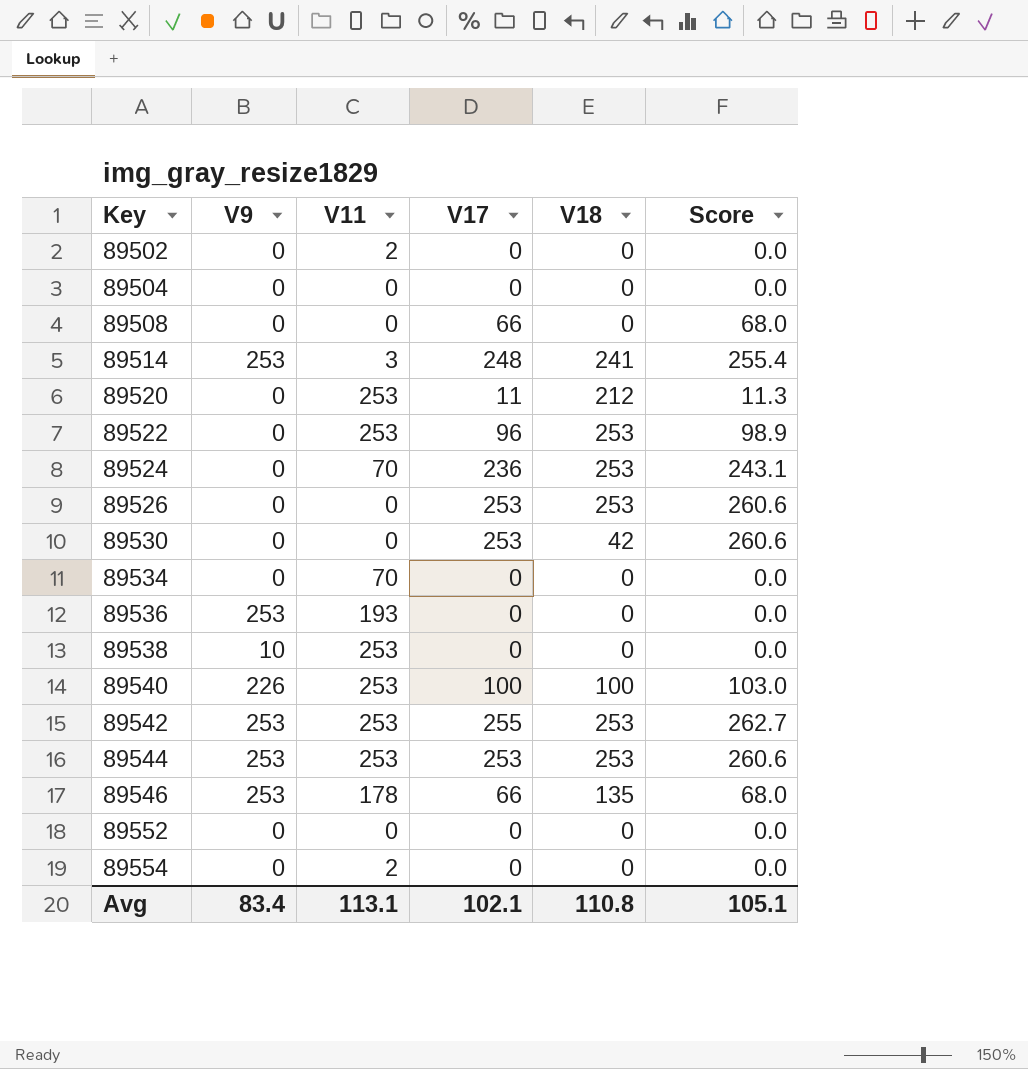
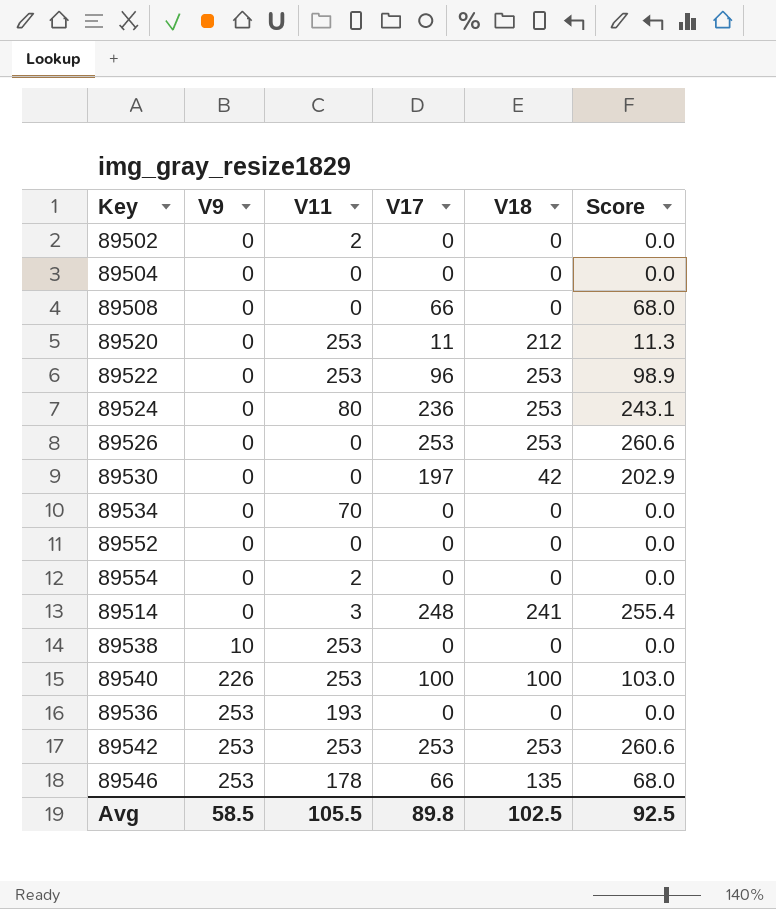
row order: Key ascending -> V9 ascending
row 89544: 253 | 253 | 253 | 253 | 260.6 -> none
89524 | V11: 70 -> 80
89530 | V17: 253 -> 197
89530 | Score: 260.6 -> 202.9
89514 | V9: 253 -> 0
89542 | V17: 255 -> 253
89542 | Score: 262.7 -> 260.6
Avg | V9: 83.4 -> 58.5
Avg | V11: 113.1 -> 105.5
Avg | V17: 102.1 -> 89.8
Avg | V18: 110.8 -> 102.5
Avg | Score: 105.1 -> 92.5

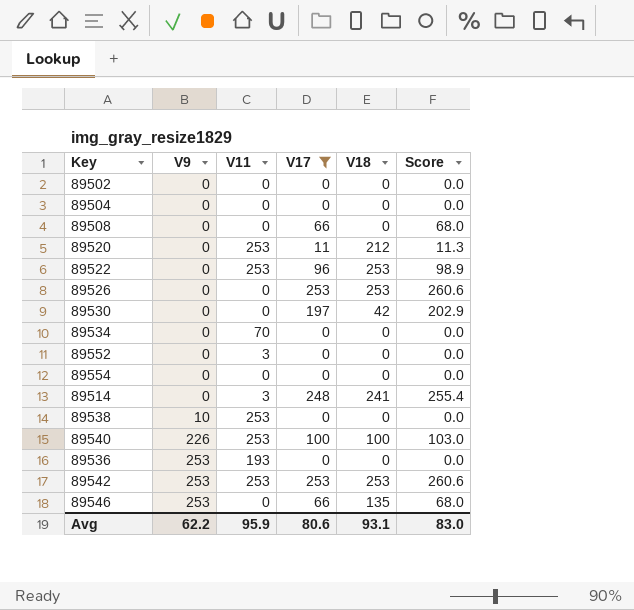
filter: none -> V17 != 236
89502 | V11: 2 -> 0
89552 | V11: 0 -> 3
89554 | V11: 2 -> 0
89546 | V11: 178 -> 0
Avg | V9: 58.5 -> 62.2
Avg | V11: 105.5 -> 95.9
Avg | V17: 89.8 -> 80.6
Avg | V18: 102.5 -> 93.1
Avg | Score: 92.5 -> 83.0

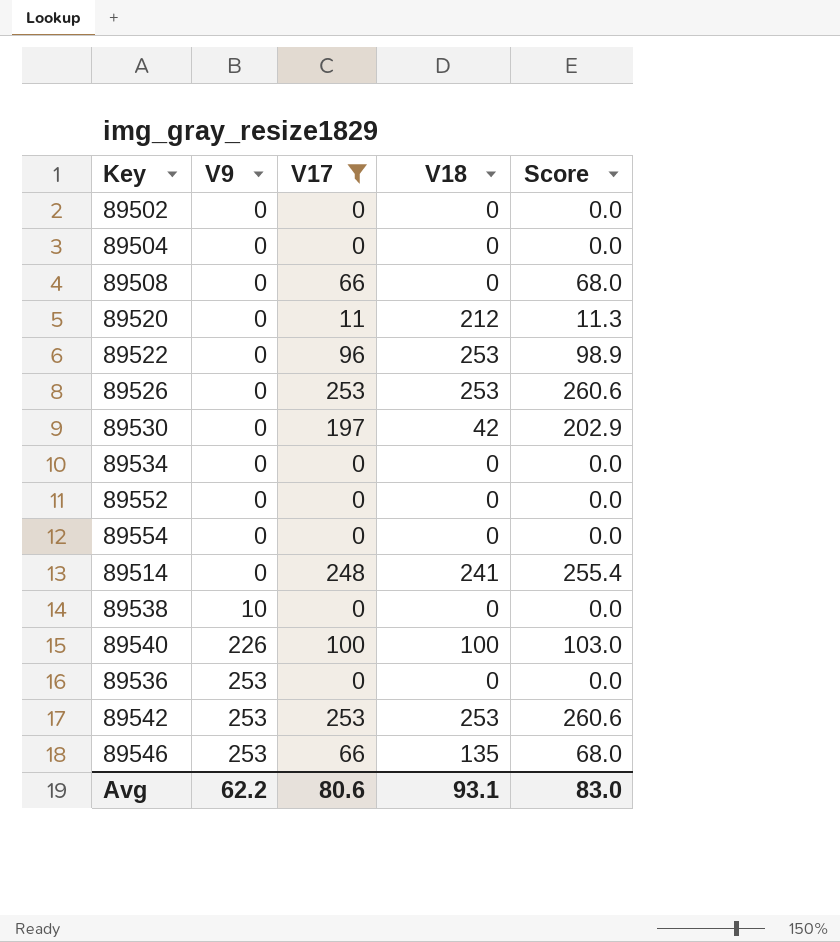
column V11 | position: 3 -> none

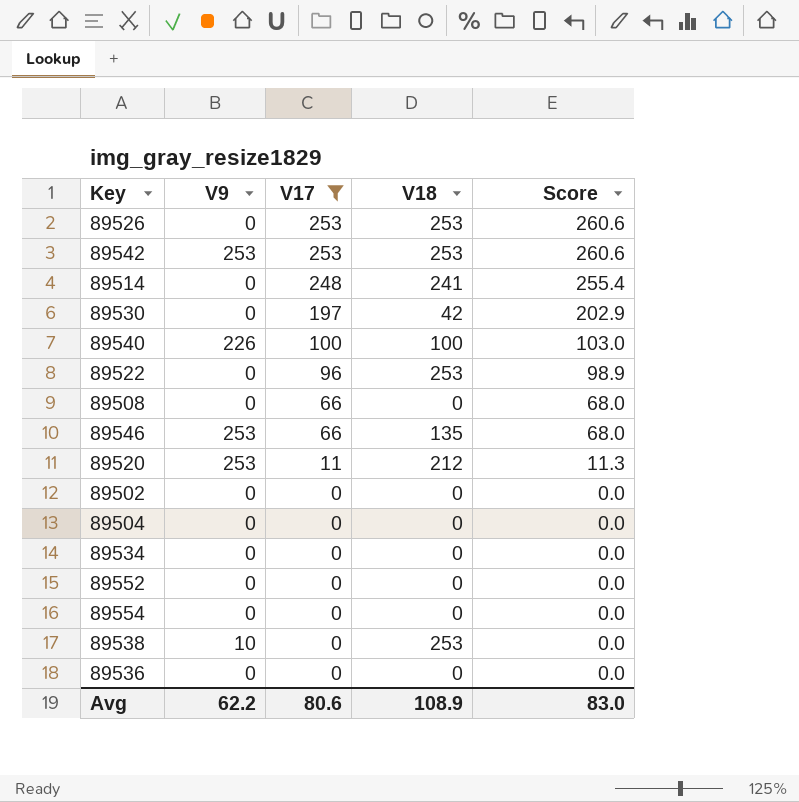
row order: V9 ascending -> V17 descending
89520 | V9: 0 -> 253
89538 | V18: 0 -> 253
89536 | V9: 253 -> 0
Avg | V18: 93.1 -> 108.9

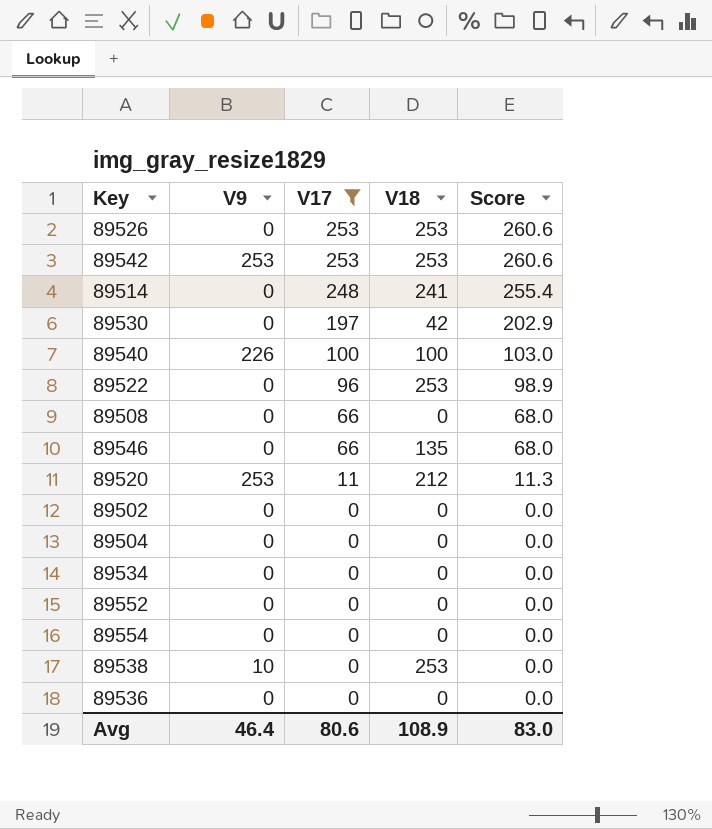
89546 | V9: 253 -> 0
Avg | V9: 62.2 -> 46.4

